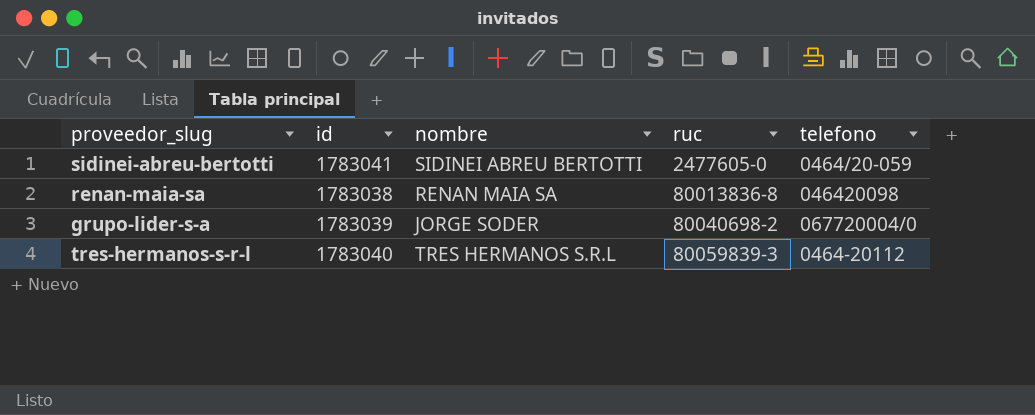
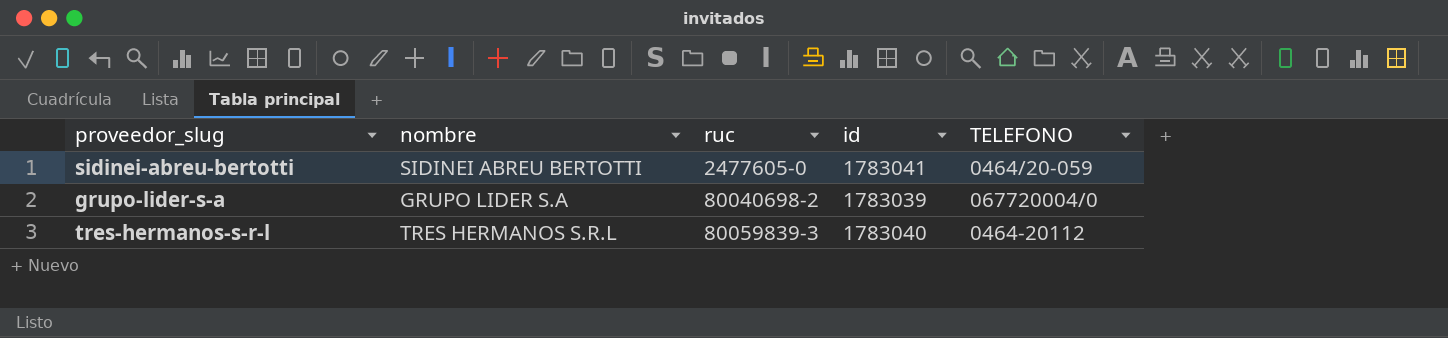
column id | position: 2 -> 4
column name: telefono -> TELEFONO
row renan-maia-sa: 1783038 | RENAN MAIA SA | 80013836-8 | 046420098 -> none
grupo-lider-s-a | nombre: JORGE SODER -> GRUPO LIDER S.A

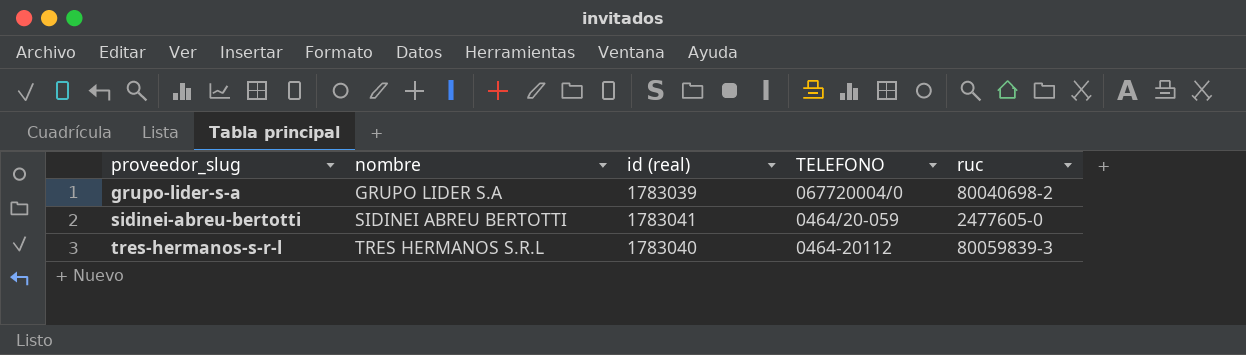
row order: ruc ascending -> proveedor_slug ascending
column name: id -> id (real)
column ruc | position: 3 -> 5

